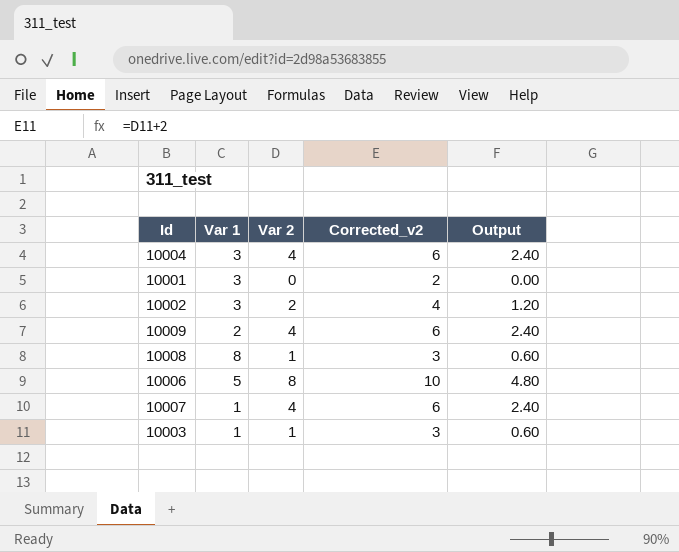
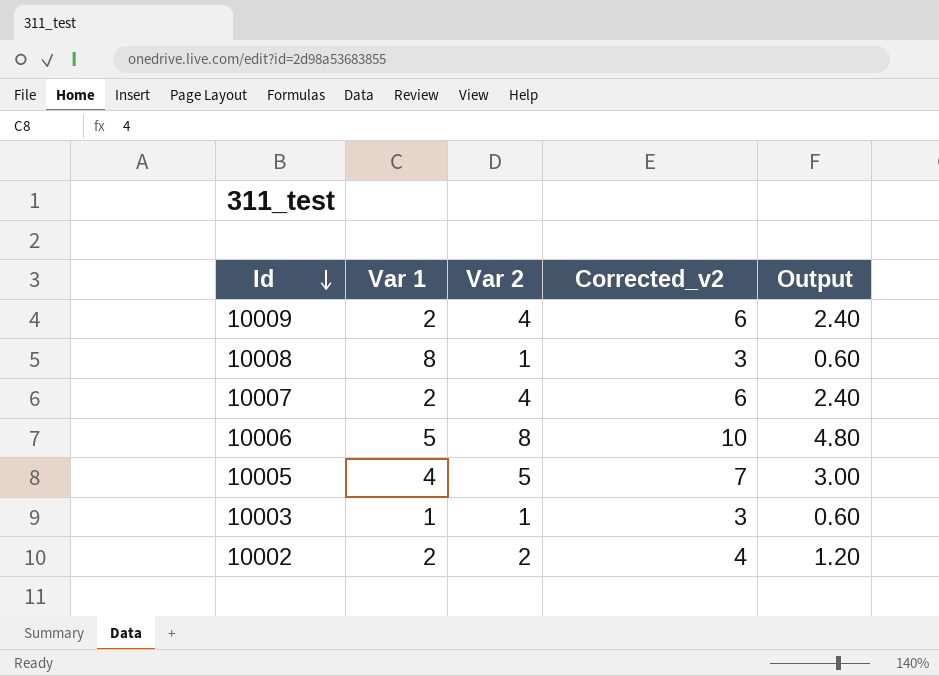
row order: none -> Id descending
row 10004: 3 | 4 | 6 | 2.40 -> none
row 10001: 3 | 0 | 2 | 0.00 -> none
10007 | Var 1: 1 -> 2
row 10005: none -> 4 | 5 | 7 | 3.00
10002 | Var 1: 3 -> 2

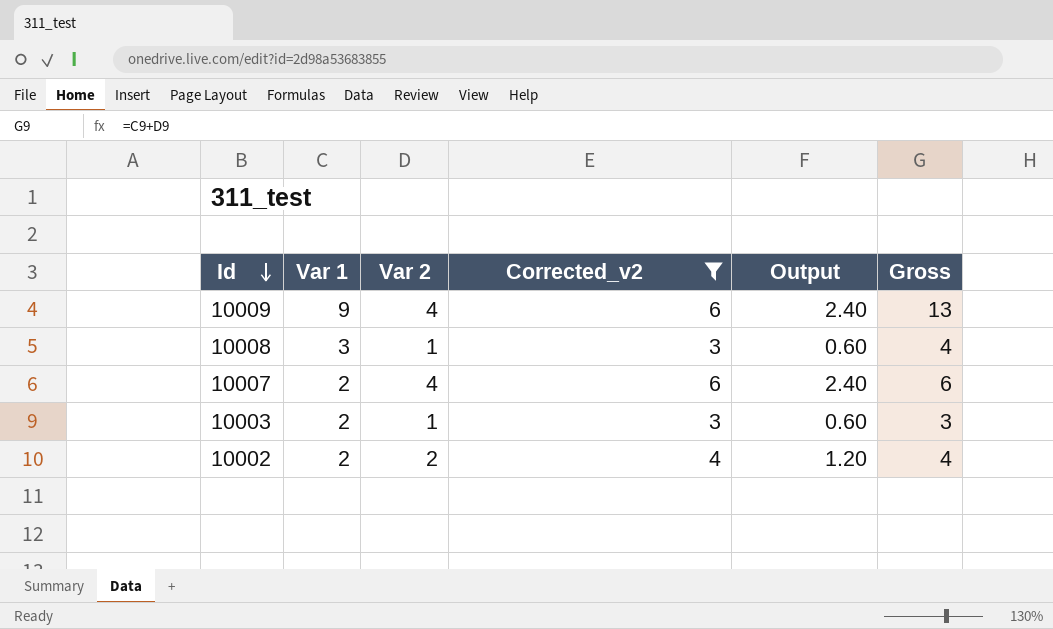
filter: none -> Corrected_v2 <= 6
column Gross | formula: none -> [Var 1] + [Var 2]
10009 | Var 1: 2 -> 9
10008 | Var 1: 8 -> 3
10003 | Var 1: 1 -> 2

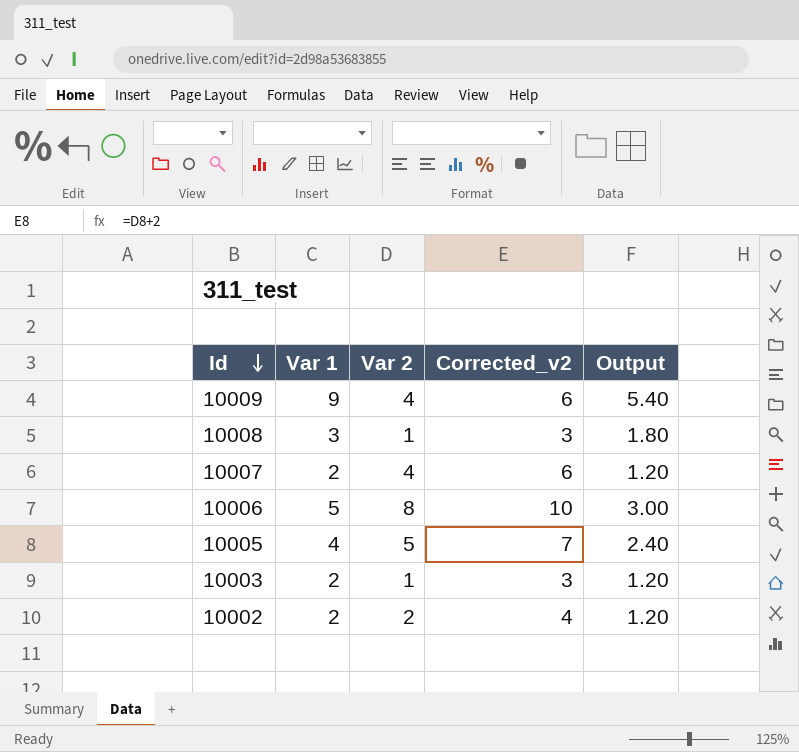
filter: Corrected_v2 <= 6 -> none
column Gross | formula: [Var 1] + [Var 2] -> none
column Output | formula: [Var 2] * 0.6 -> [Var 1] * 0.6

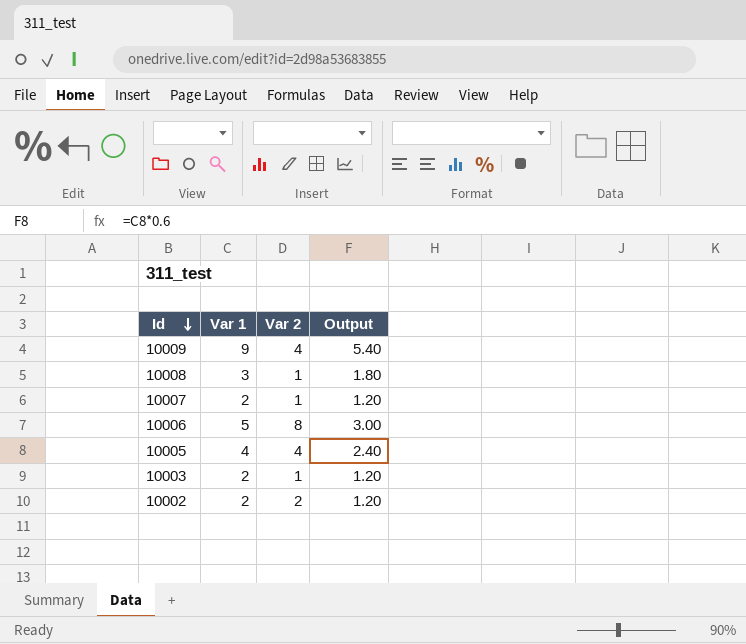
column Corrected_v2 | formula: [Var 2] + 2 -> none
10007 | Var 2: 4 -> 1
10005 | Var 2: 5 -> 4

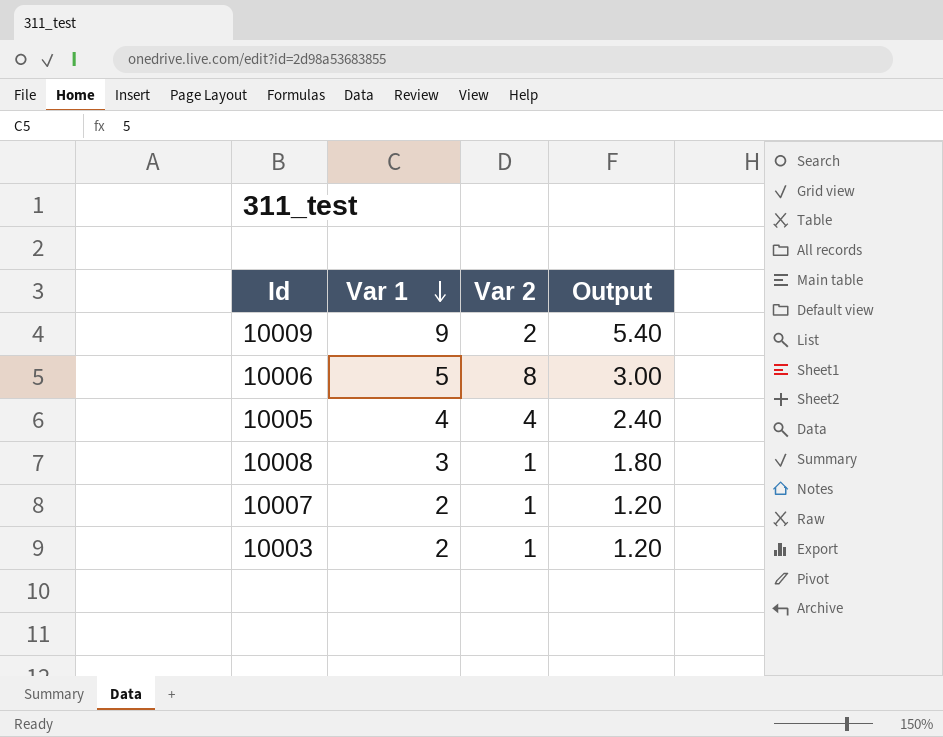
row order: Id descending -> Var 1 descending
row 10002: 2 | 2 | 1.20 -> none
10009 | Var 2: 4 -> 2

